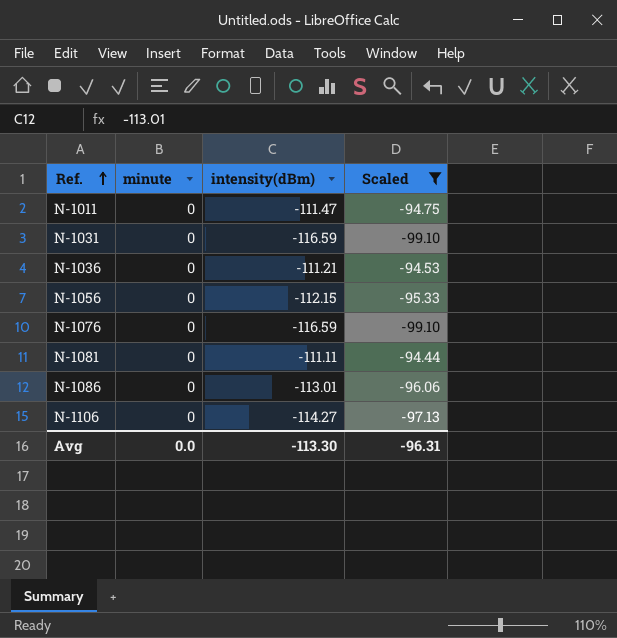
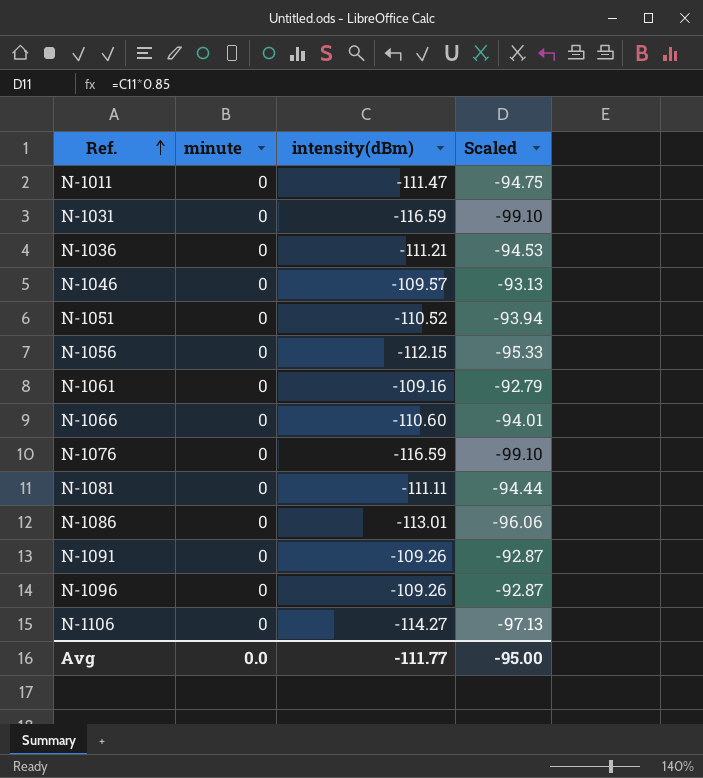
filter: Scaled <= -94.44 -> none
Avg | intensity(dBm): -113.30 -> -111.77
Avg | Scaled: -96.31 -> -95.00

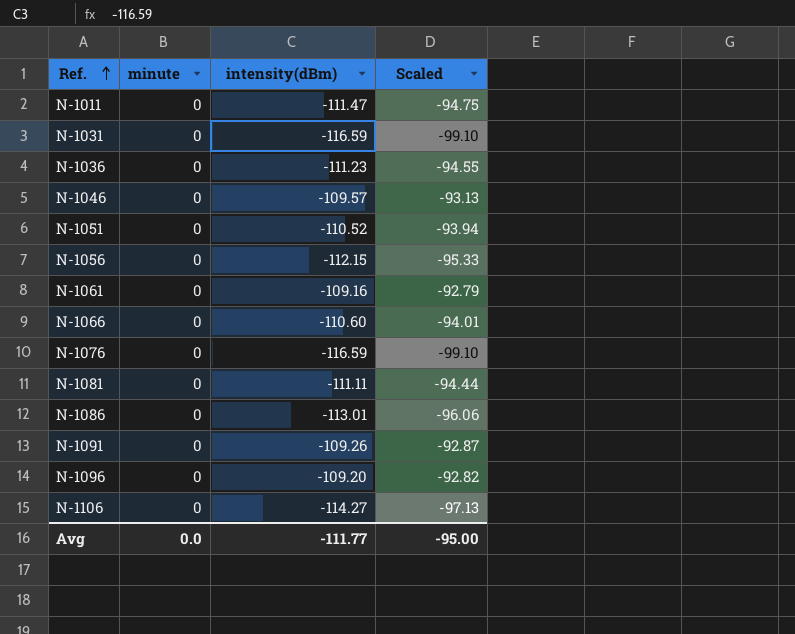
N-1036 | intensity(dBm): -111.21 -> -111.23
N-1036 | Scaled: -94.53 -> -94.55
N-1096 | intensity(dBm): -109.26 -> -109.20
N-1096 | Scaled: -92.87 -> -92.82

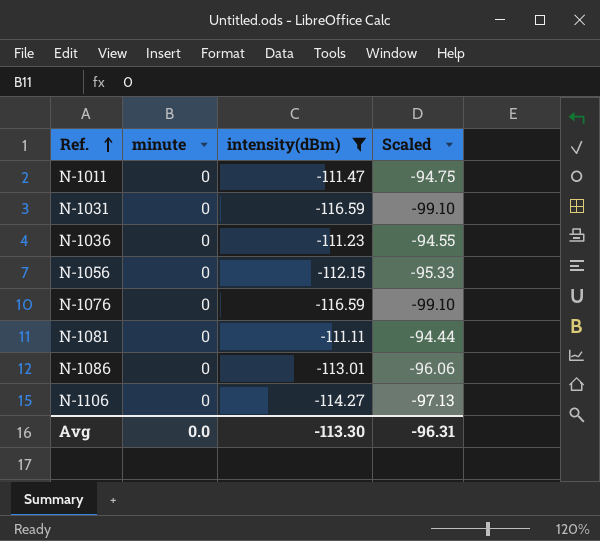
filter: none -> intensity(dBm) <= -111.11
Avg | intensity(dBm): -111.77 -> -113.30
Avg | Scaled: -95.00 -> -96.31

